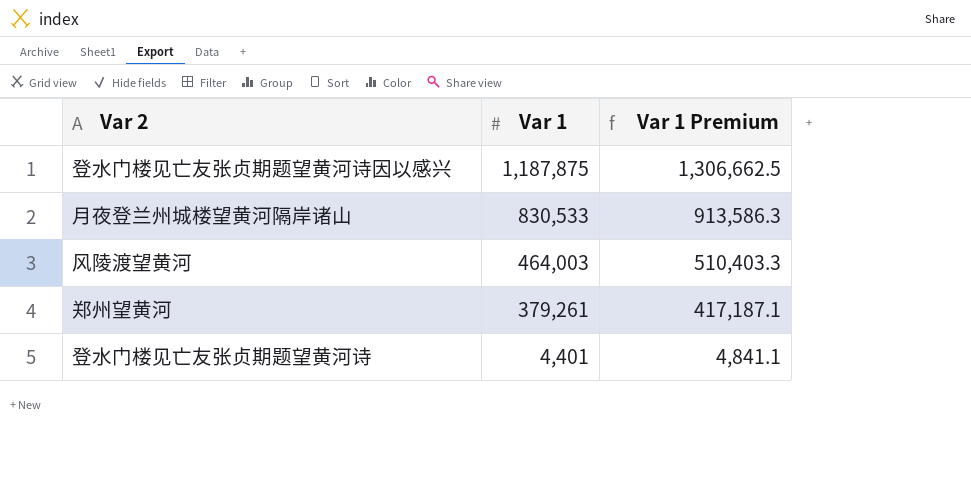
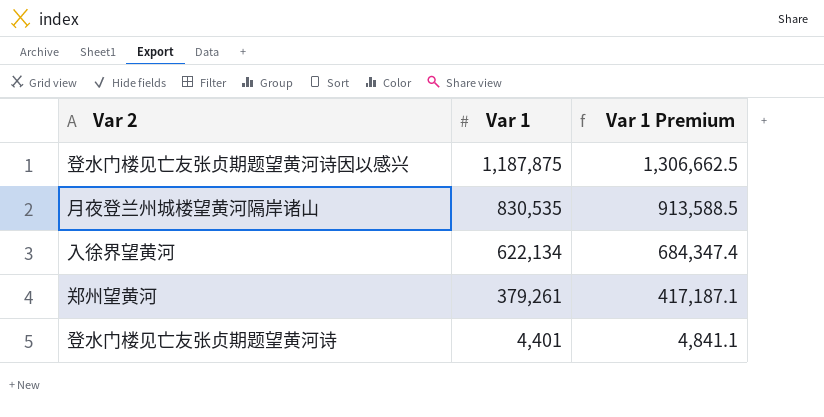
row 风陵渡望黄河: 464,003 | 510,403.3 -> none
月夜登兰州城楼望黄河隔岸诸山 | Var 1: 830,533 -> 830,535
月夜登兰州城楼望黄河隔岸诸山 | Var 1 Premium: 913,586.3 -> 913,588.5
row 入徐界望黄河: none -> 622,134 | 684,347.4

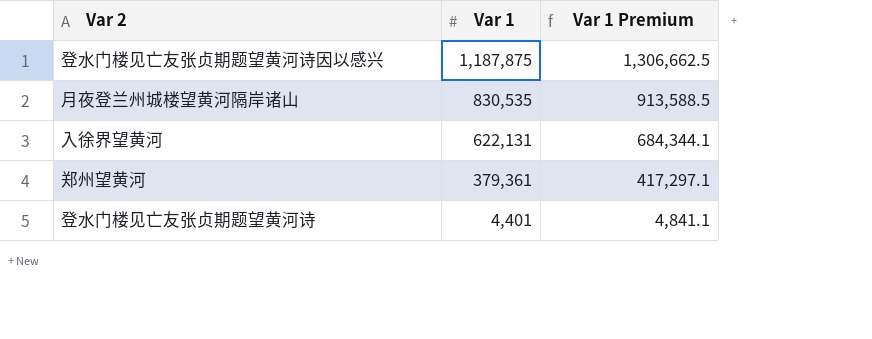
入徐界望黄河 | Var 1: 622,134 -> 622,131
入徐界望黄河 | Var 1 Premium: 684,347.4 -> 684,344.1
郑州望黄河 | Var 1: 379,261 -> 379,361
郑州望黄河 | Var 1 Premium: 417,187.1 -> 417,297.1

